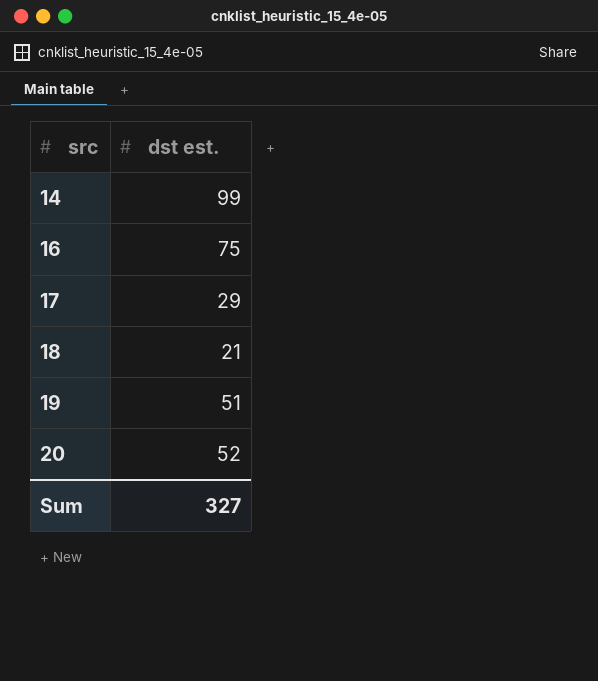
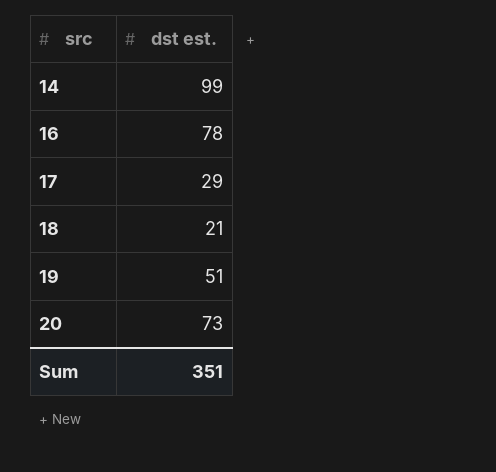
16 | dst est.: 75 -> 78
20 | dst est.: 52 -> 73
Sum | dst est.: 327 -> 351

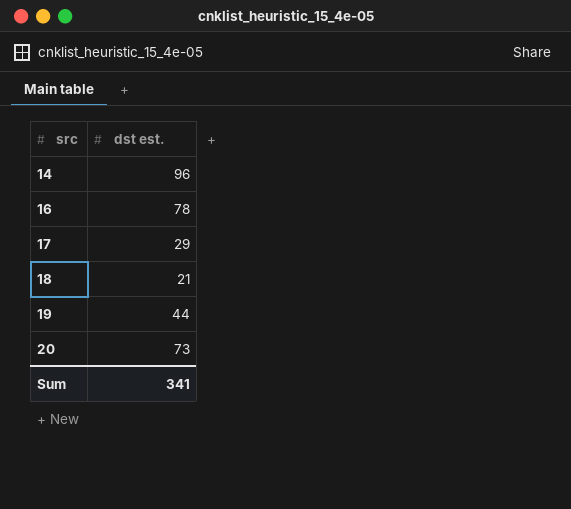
14 | dst est.: 99 -> 96
19 | dst est.: 51 -> 44
Sum | dst est.: 351 -> 341

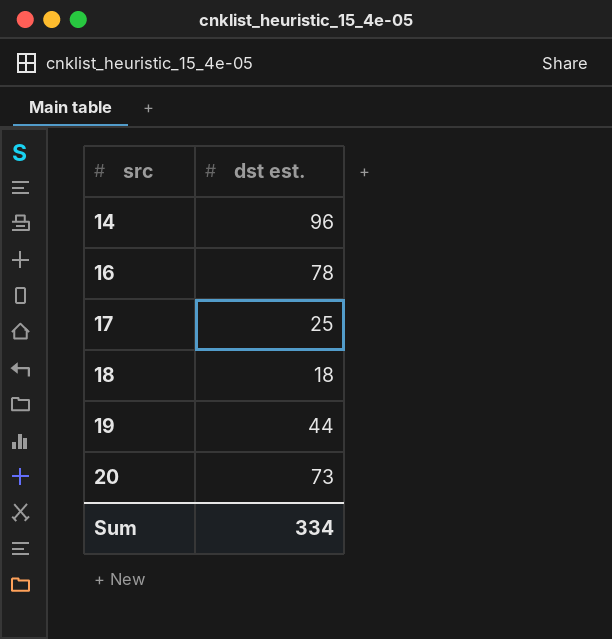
17 | dst est.: 29 -> 25
18 | dst est.: 21 -> 18
Sum | dst est.: 341 -> 334

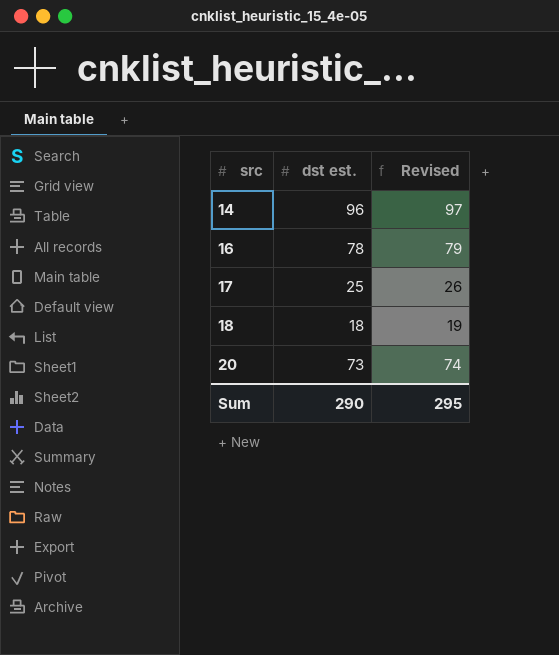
column Revised | formula: none -> [dst est.] + 1
row 19: 44 -> none
Sum | dst est.: 334 -> 290

